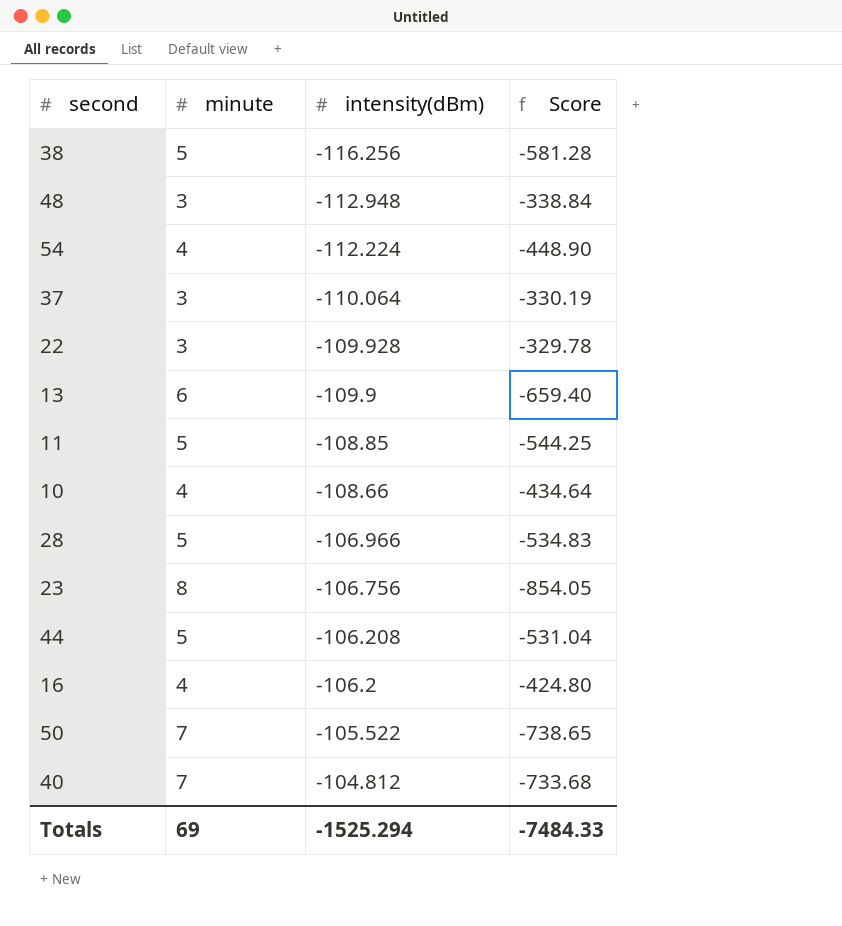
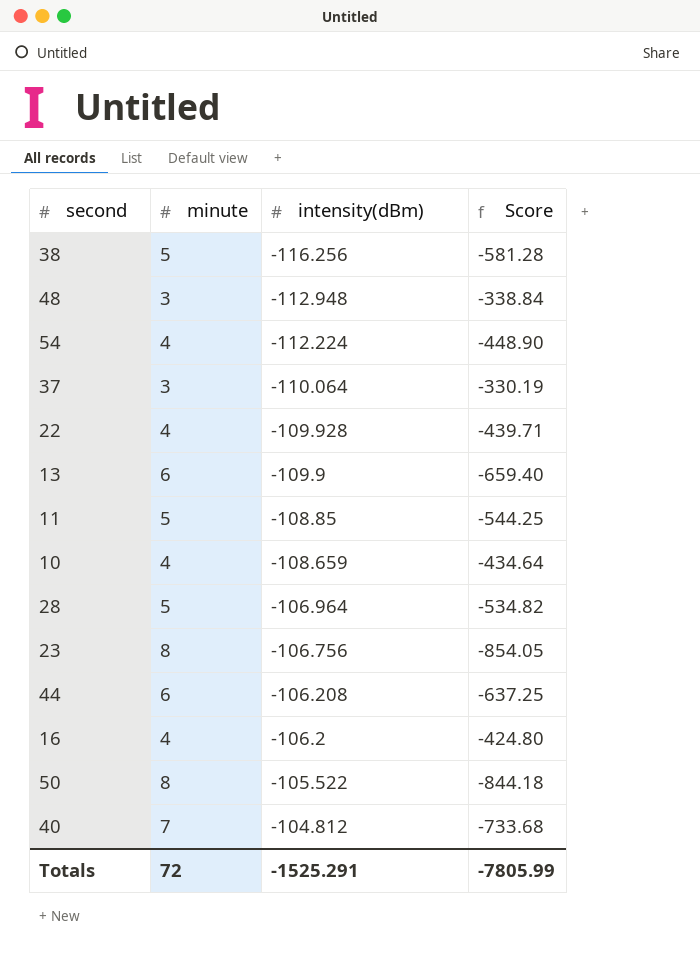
22 | minute: 3 -> 4
22 | Score: -329.78 -> -439.71
10 | intensity(dBm): -108.66 -> -108.659
28 | intensity(dBm): -106.966 -> -106.964
28 | Score: -534.83 -> -534.82
44 | minute: 5 -> 6
44 | Score: -531.04 -> -637.25
50 | minute: 7 -> 8
50 | Score: -738.65 -> -844.18
Totals | minute: 69 -> 72
Totals | intensity(dBm): -1525.294 -> -1525.291
Totals | Score: -7484.33 -> -7805.99

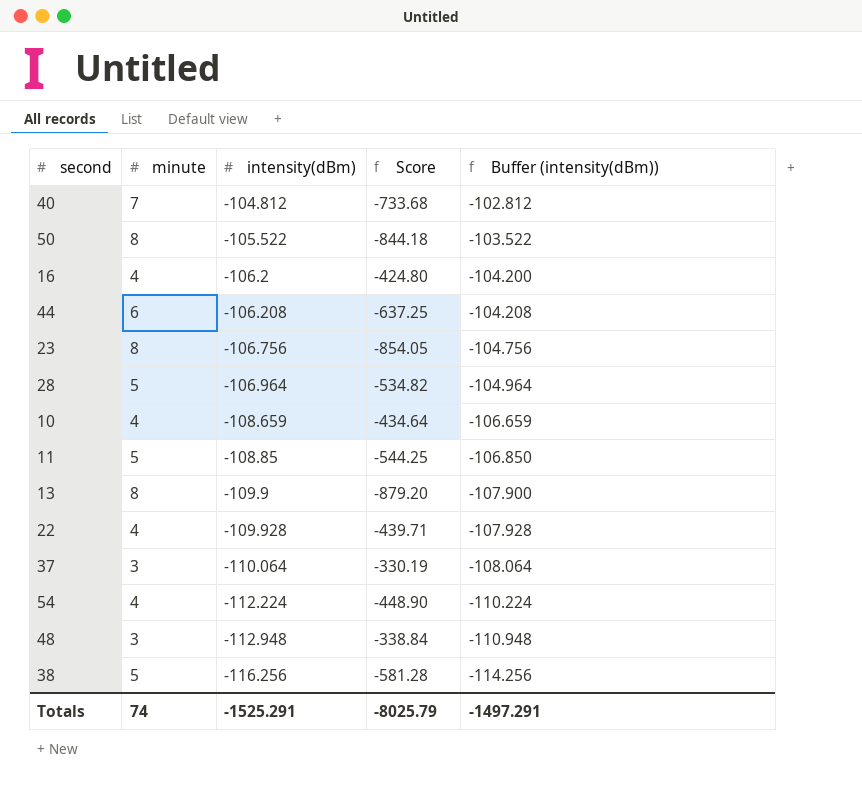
row order: intensity(dBm) ascending -> intensity(dBm) descending
column Buffer (intensity(dBm)) | formula: none -> [intensity(dBm)] + 2
13 | minute: 6 -> 8
13 | Score: -659.40 -> -879.20
Totals | minute: 72 -> 74
Totals | Score: -7805.99 -> -8025.79

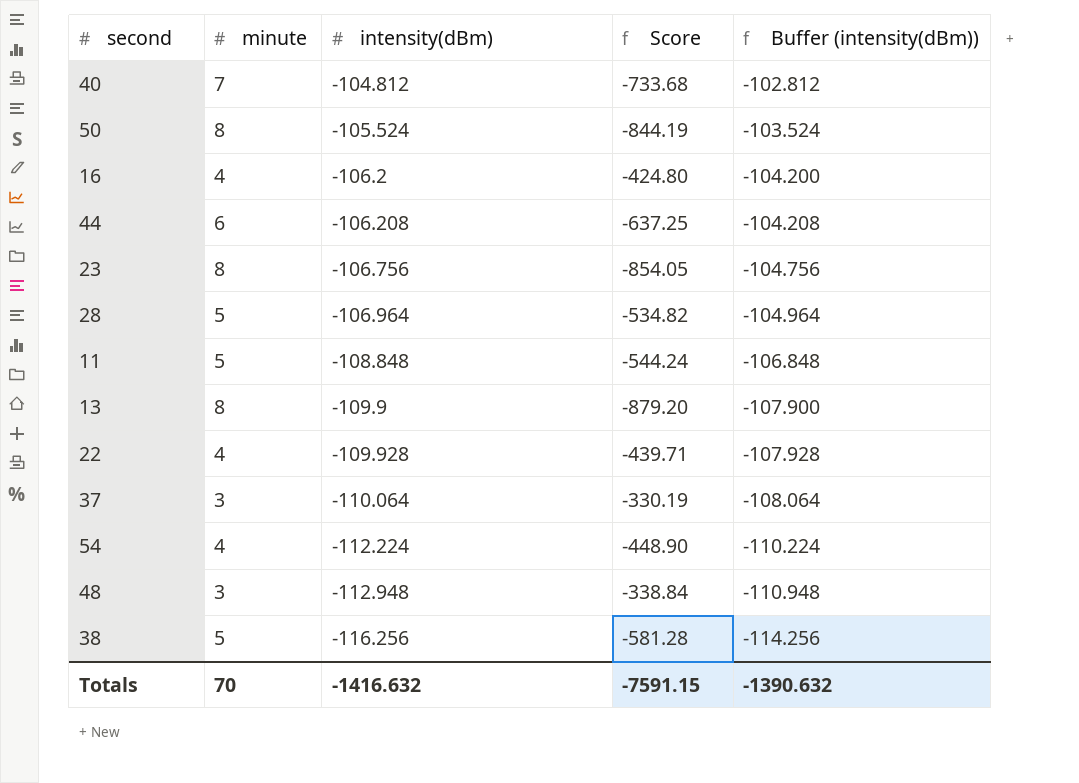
row 10: 4 | -108.659 | -434.64 | -106.659 -> none
50 | intensity(dBm): -105.522 -> -105.524
50 | Score: -844.18 -> -844.19
50 | Buffer (intensity(dBm)): -103.522 -> -103.524
11 | intensity(dBm): -108.85 -> -108.848
11 | Score: -544.25 -> -544.24
11 | Buffer (intensity(dBm)): -106.850 -> -106.848
Totals | minute: 74 -> 70
Totals | intensity(dBm): -1525.291 -> -1416.632
Totals | Score: -8025.79 -> -7591.15
Totals | Buffer (intensity(dBm)): -1497.291 -> -1390.632

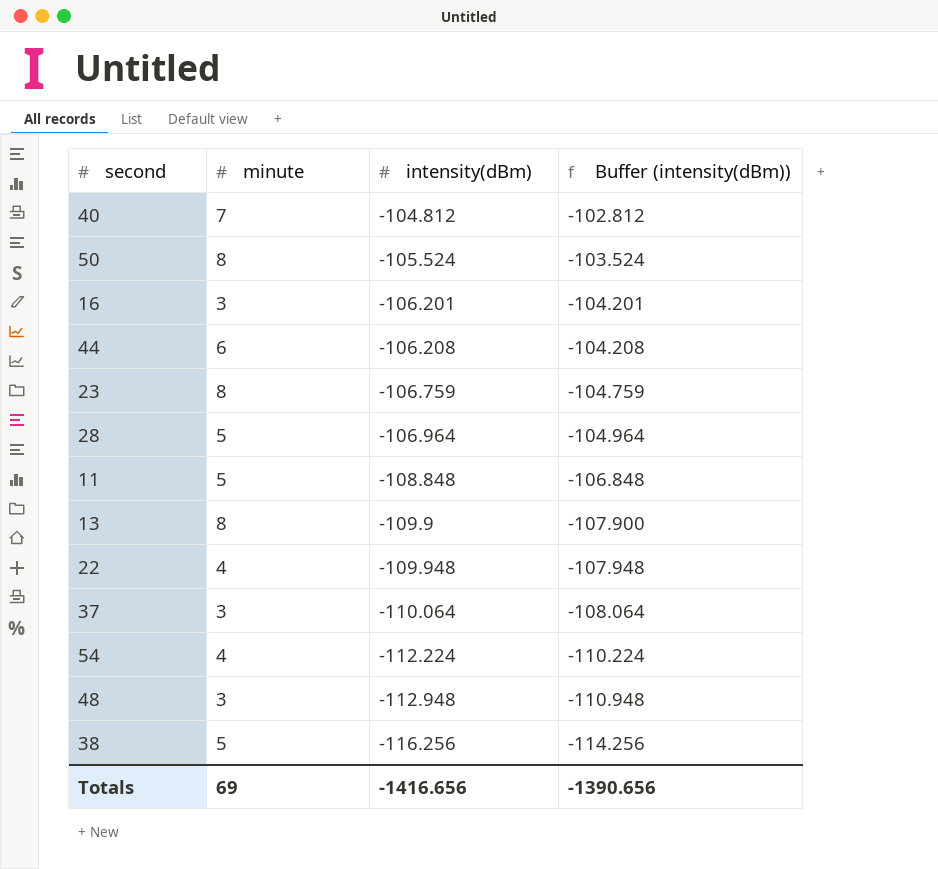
column Score | formula: [minute] * [intensity(dBm)] -> none
16 | minute: 4 -> 3
16 | intensity(dBm): -106.2 -> -106.201
16 | Buffer (intensity(dBm)): -104.200 -> -104.201
23 | intensity(dBm): -106.756 -> -106.759
23 | Buffer (intensity(dBm)): -104.756 -> -104.759
22 | intensity(dBm): -109.928 -> -109.948
22 | Buffer (intensity(dBm)): -107.928 -> -107.948
Totals | minute: 70 -> 69
Totals | intensity(dBm): -1416.632 -> -1416.656
Totals | Buffer (intensity(dBm)): -1390.632 -> -1390.656

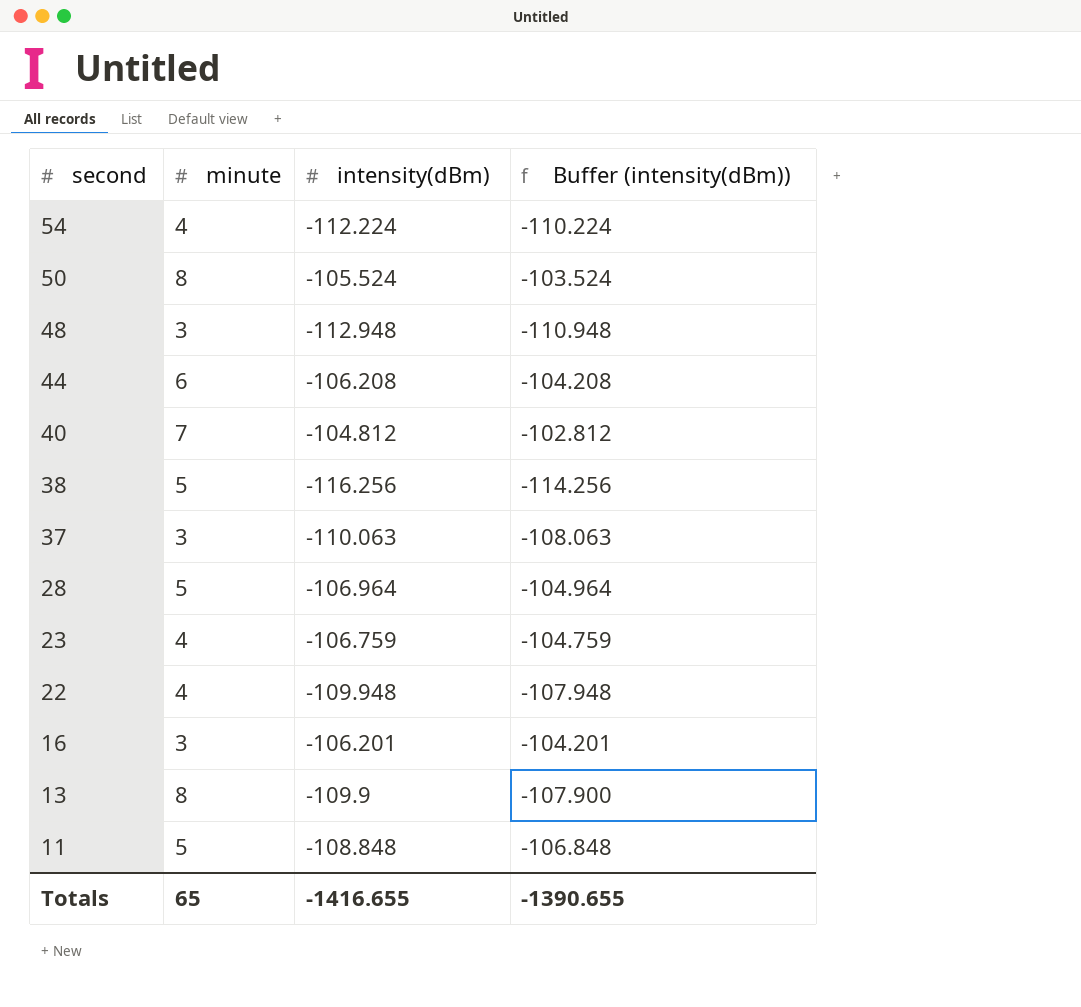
row order: intensity(dBm) descending -> second descending
37 | intensity(dBm): -110.064 -> -110.063
37 | Buffer (intensity(dBm)): -108.064 -> -108.063
23 | minute: 8 -> 4
Totals | minute: 69 -> 65
Totals | intensity(dBm): -1416.656 -> -1416.655
Totals | Buffer (intensity(dBm)): -1390.656 -> -1390.655

